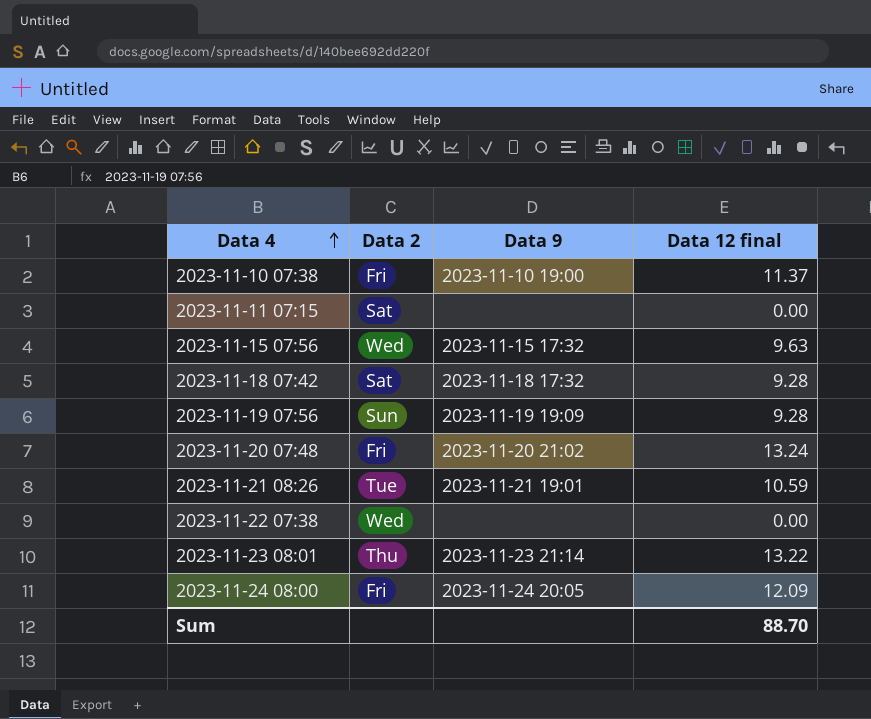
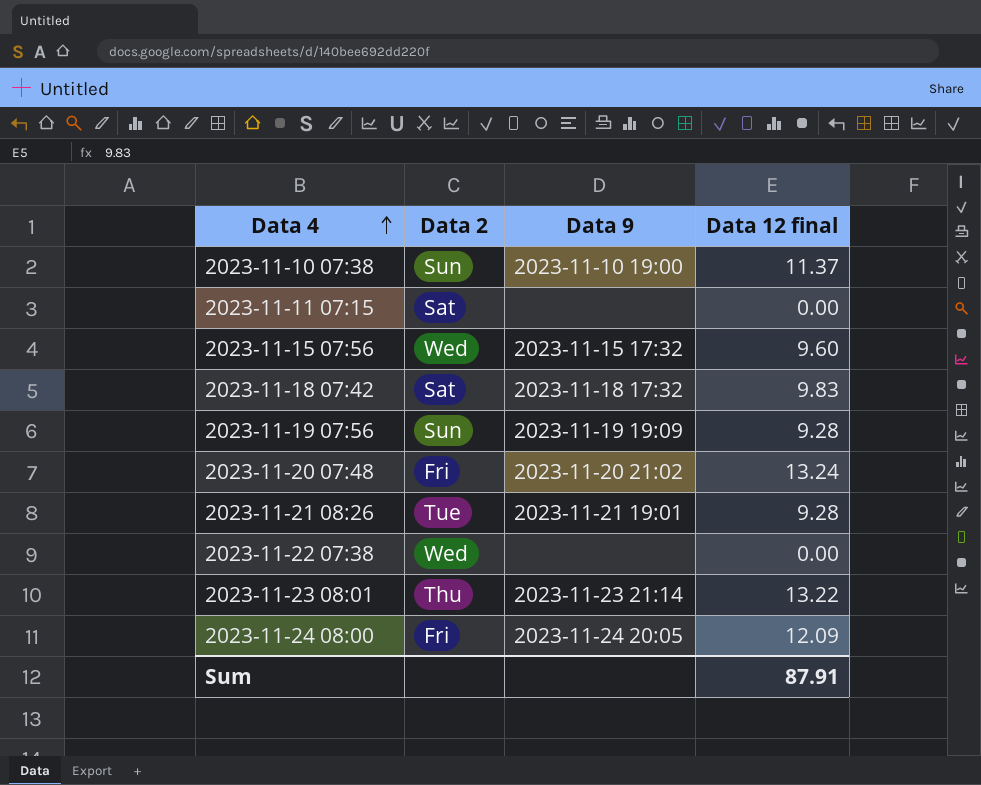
2023-11-10 07:38 | Data 2: Fri -> Sun
2023-11-15 07:56 | Data 12 final: 9.63 -> 9.60
2023-11-18 07:42 | Data 12 final: 9.28 -> 9.83
2023-11-21 08:26 | Data 12 final: 10.59 -> 9.28
Sum | Data 12 final: 88.70 -> 87.91

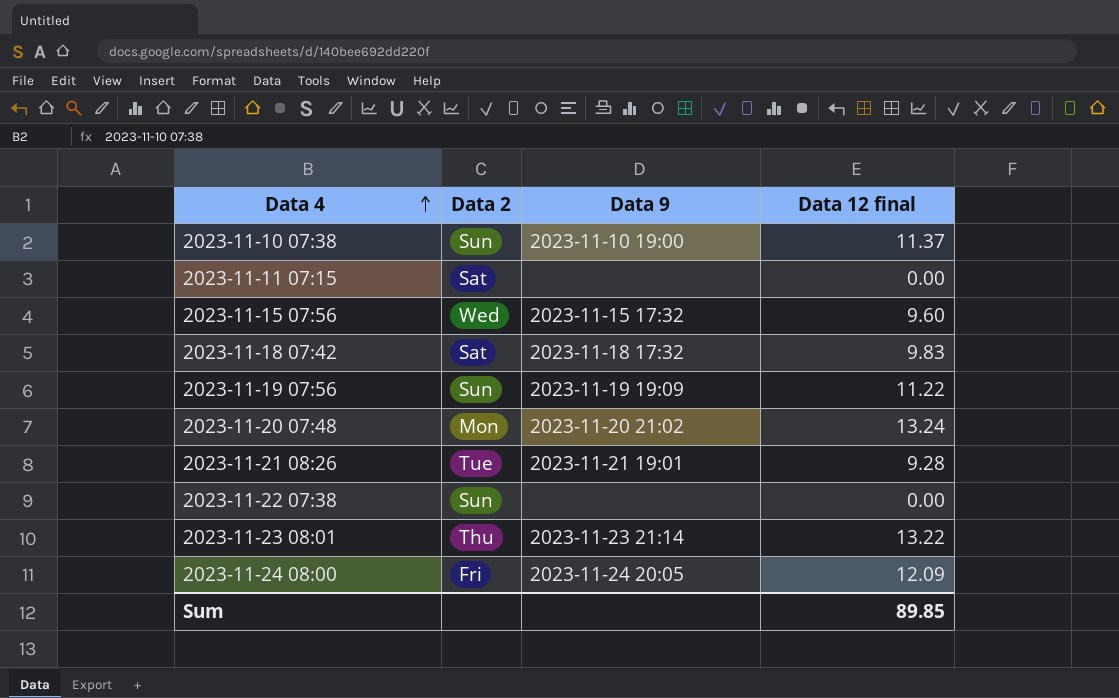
2023-11-19 07:56 | Data 12 final: 9.28 -> 11.22
2023-11-20 07:48 | Data 2: Fri -> Mon
2023-11-22 07:38 | Data 2: Wed -> Sun
Sum | Data 12 final: 87.91 -> 89.85

